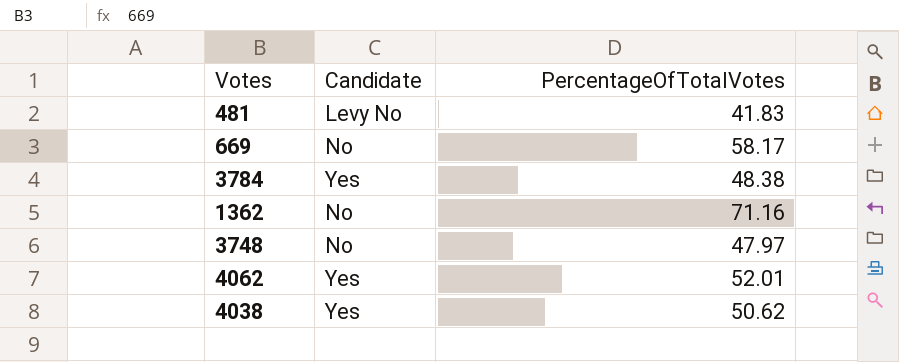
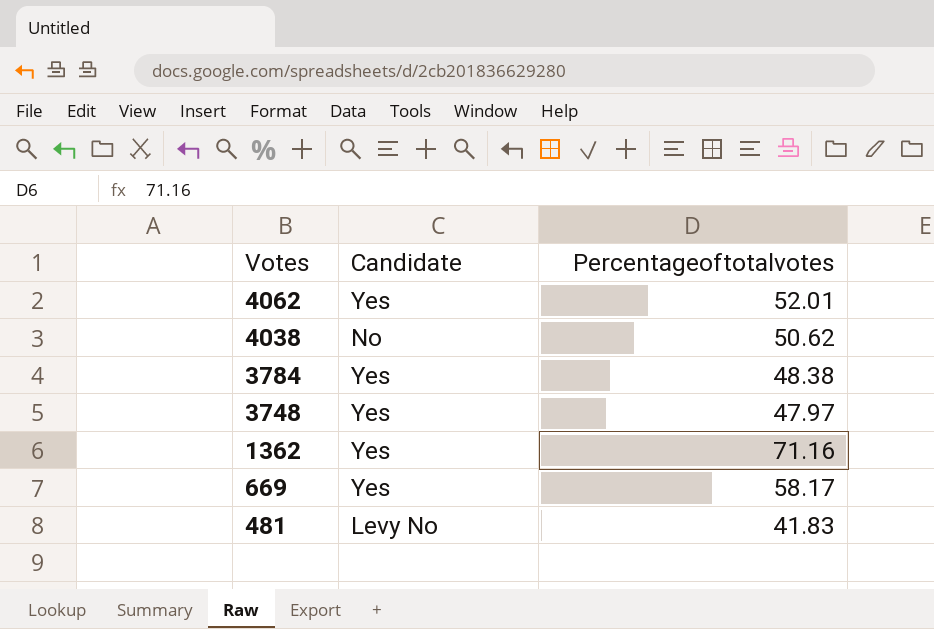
row order: none -> Votes descending
column name: PercentageOfTotalVotes -> Percentageoftotalvotes
4038 | Candidate: Yes -> No
3748 | Candidate: No -> Yes
1362 | Candidate: No -> Yes
669 | Candidate: No -> Yes

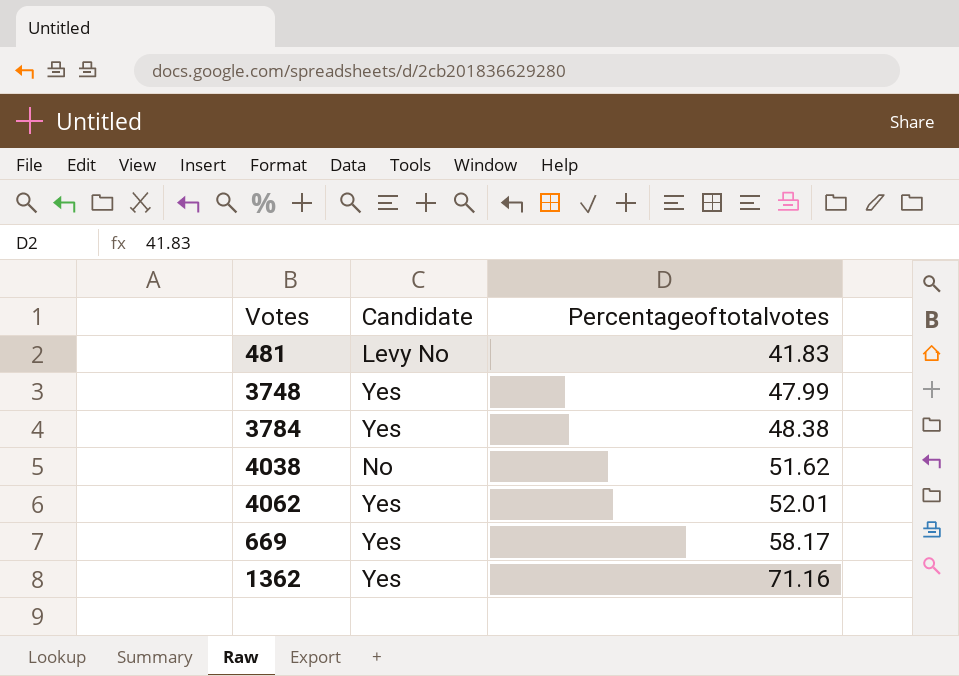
row order: Votes descending -> Percentageoftotalvotes ascending
3748 | Percentageoftotalvotes: 47.97 -> 47.99
4038 | Percentageoftotalvotes: 50.62 -> 51.62

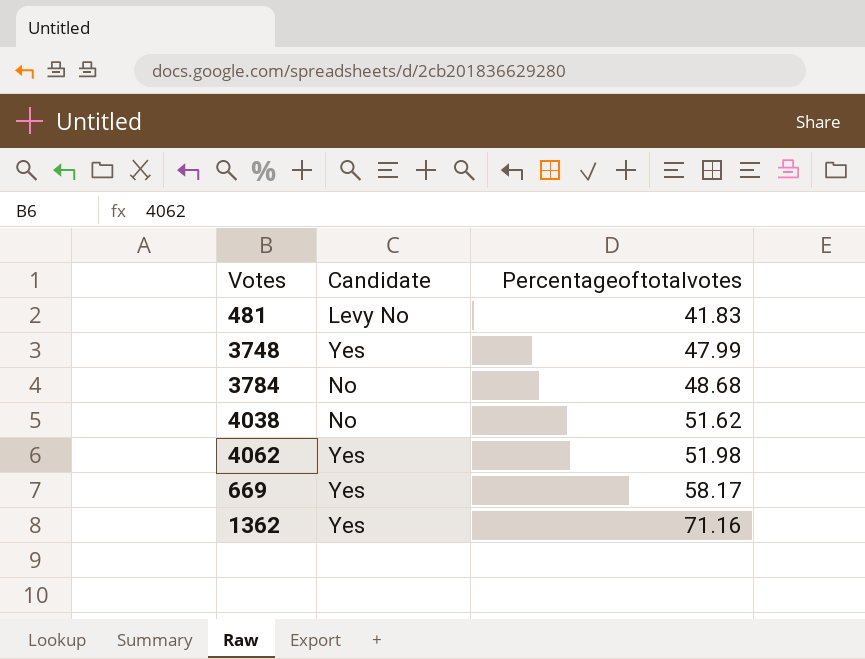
3784 | Candidate: Yes -> No
3784 | Percentageoftotalvotes: 48.38 -> 48.68
4062 | Percentageoftotalvotes: 52.01 -> 51.98

